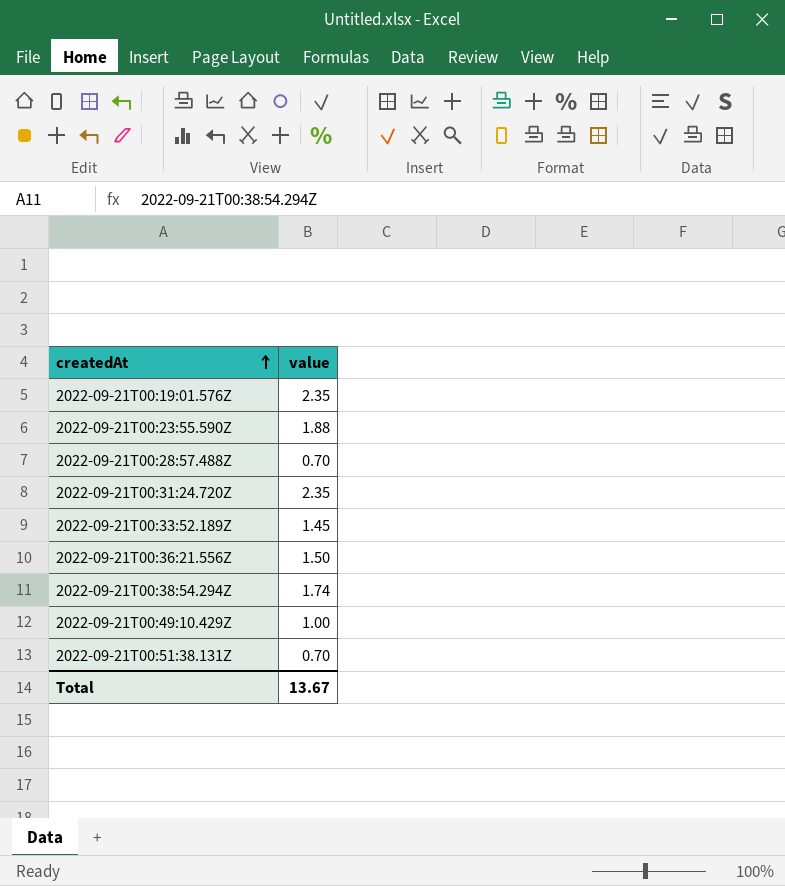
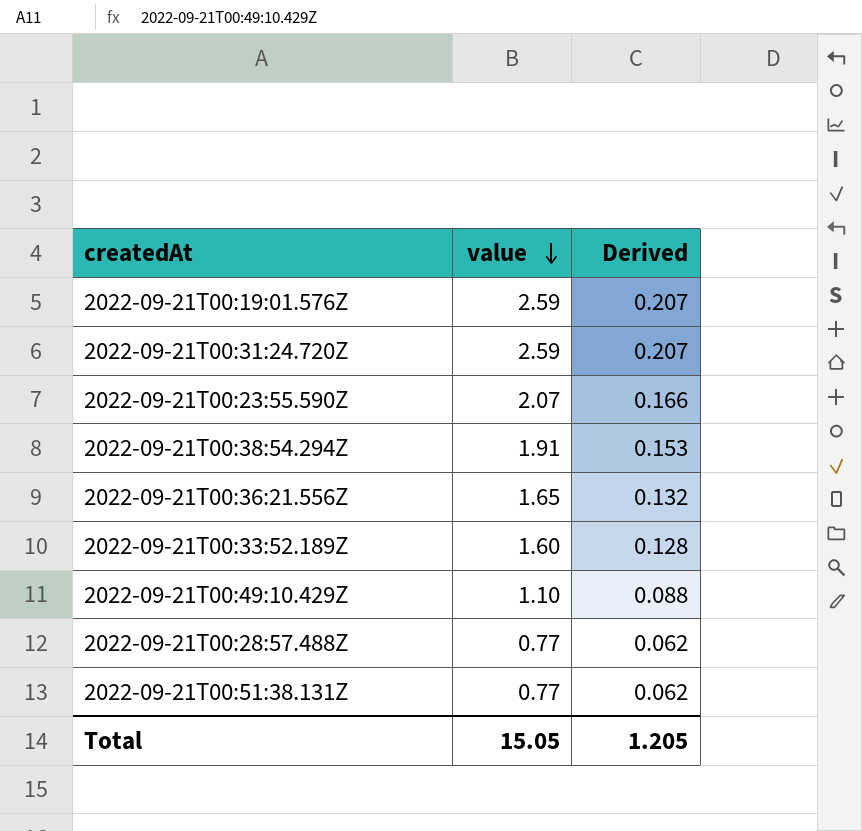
row order: createdAt ascending -> value descending
column Derived | formula: none -> [value] * 0.08
2022-09-21T00:19:01.576Z | value: 2.35 -> 2.59
2022-09-21T00:31:24.720Z | value: 2.35 -> 2.59
2022-09-21T00:23:55.590Z | value: 1.88 -> 2.07
2022-09-21T00:38:54.294Z | value: 1.74 -> 1.91
2022-09-21T00:36:21.556Z | value: 1.50 -> 1.65
2022-09-21T00:33:52.189Z | value: 1.45 -> 1.60
2022-09-21T00:49:10.429Z | value: 1.00 -> 1.10
2022-09-21T00:28:57.488Z | value: 0.70 -> 0.77
2022-09-21T00:51:38.131Z | value: 0.70 -> 0.77
Total | value: 13.67 -> 15.05

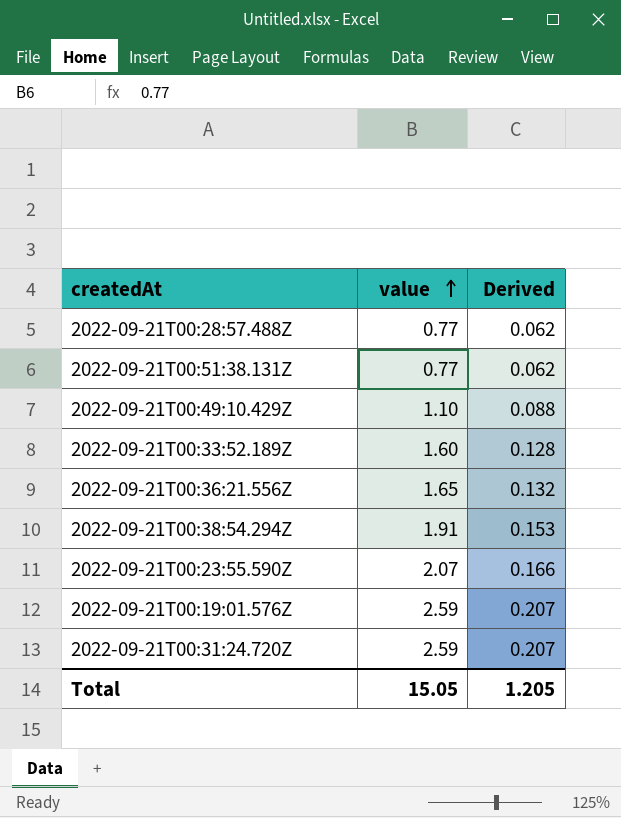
row order: value descending -> value ascending

